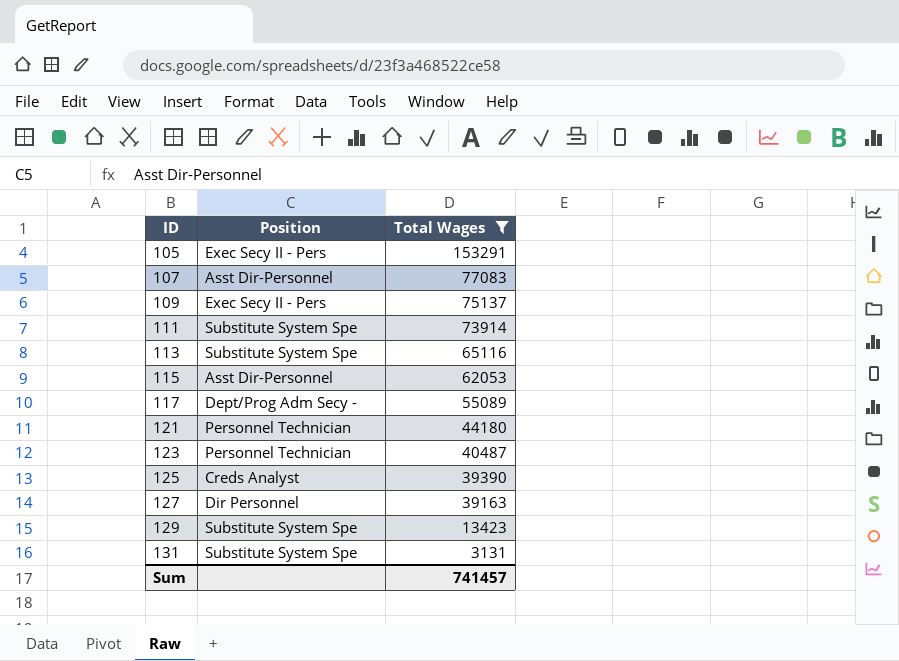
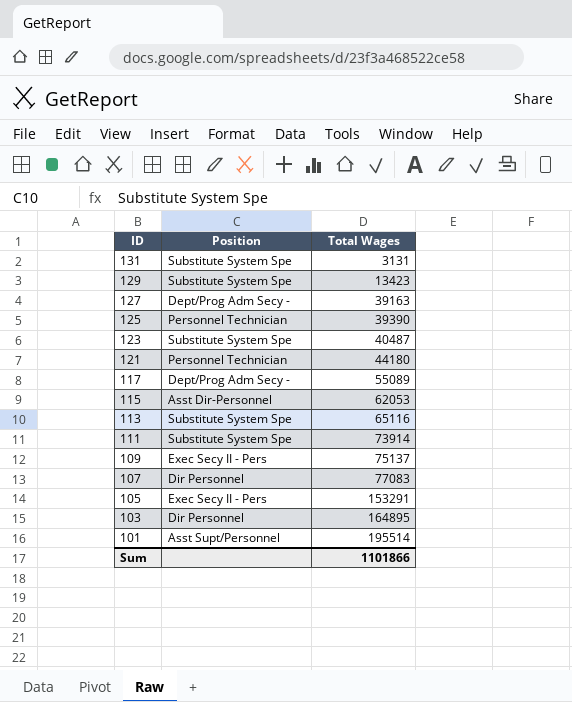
filter: Total Wages <= 153291 -> none
row order: ID ascending -> ID descending
127 | Position: Dir Personnel -> Dept/Prog Adm Secy -
125 | Position: Creds Analyst -> Personnel Technician
123 | Position: Personnel Technician -> Substitute System Spe
107 | Position: Asst Dir-Personnel -> Dir Personnel
Sum | Total Wages: 741457 -> 1101866

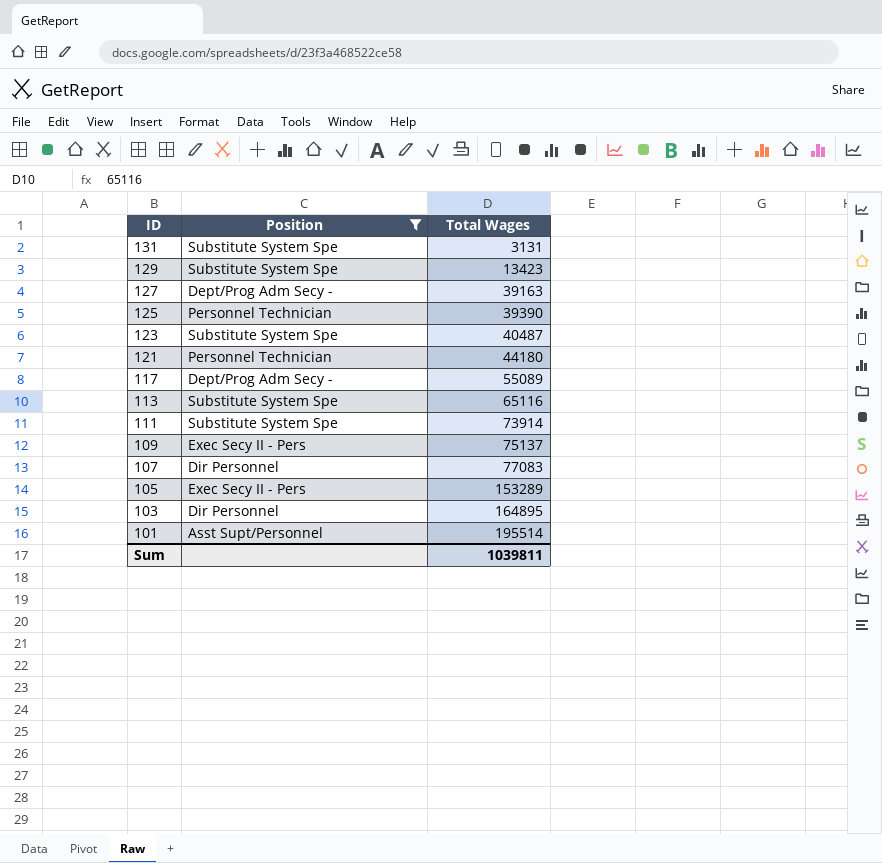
filter: none -> Position != Asst Dir-Personnel
105 | Total Wages: 153291 -> 153289
Sum | Total Wages: 1101866 -> 1039811

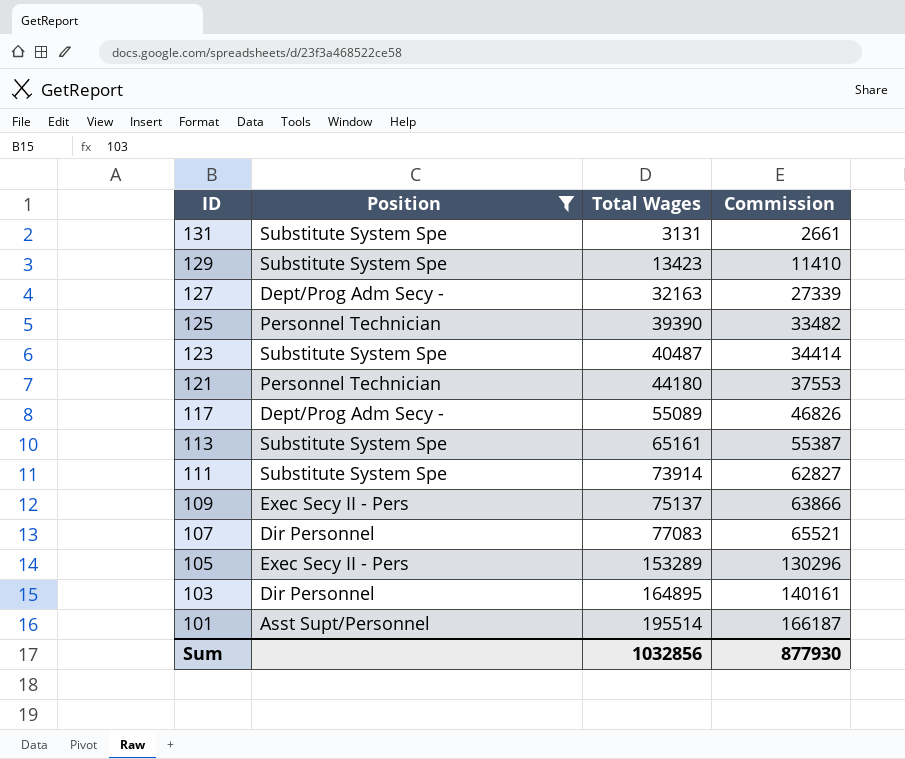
column Commission | formula: none -> [Total Wages] * 0.85
127 | Total Wages: 39163 -> 32163
113 | Total Wages: 65116 -> 65161
Sum | Total Wages: 1039811 -> 1032856

